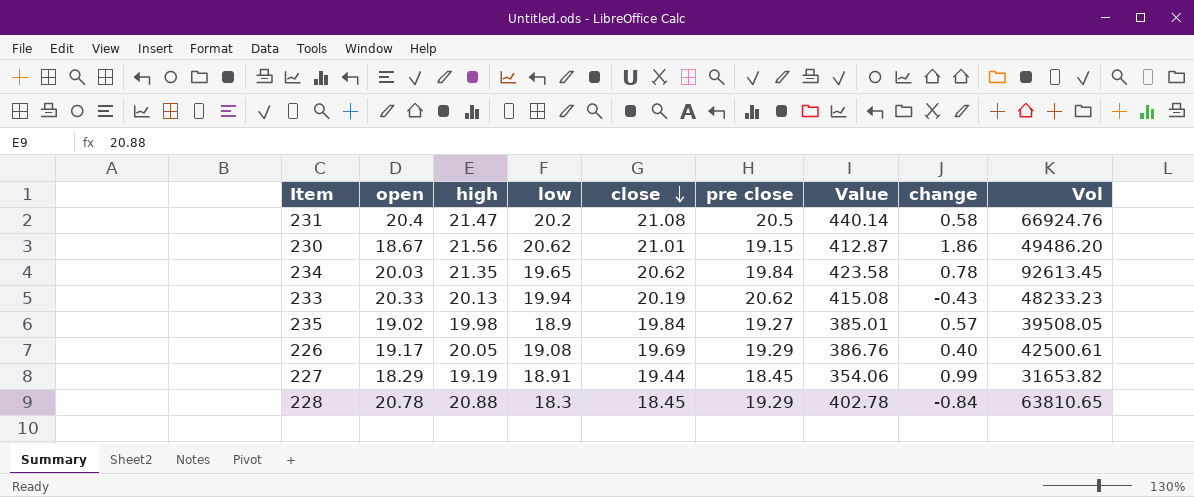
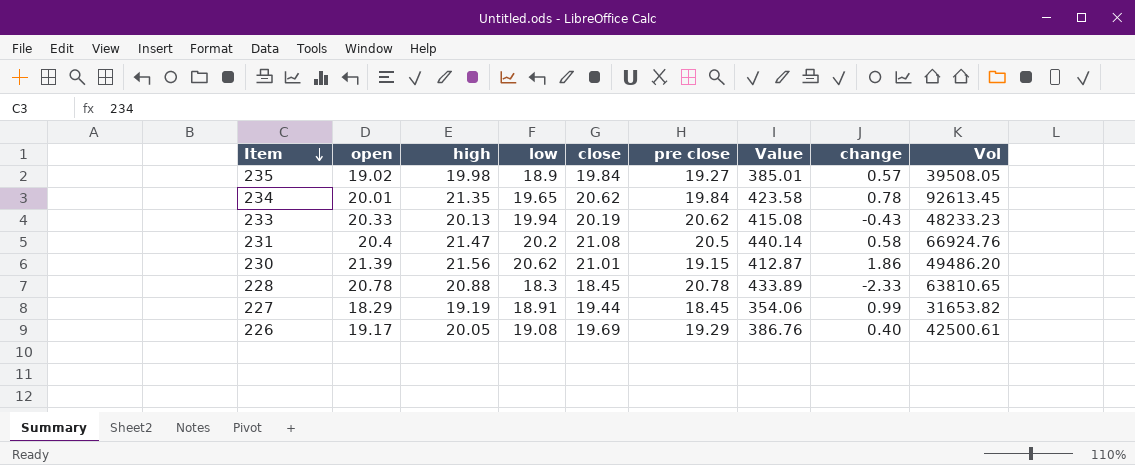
row order: close descending -> Item descending
234 | open: 20.03 -> 20.01
230 | open: 18.67 -> 21.39
228 | pre close: 19.29 -> 20.78
228 | Value: 402.78 -> 433.89
228 | change: -0.84 -> -2.33

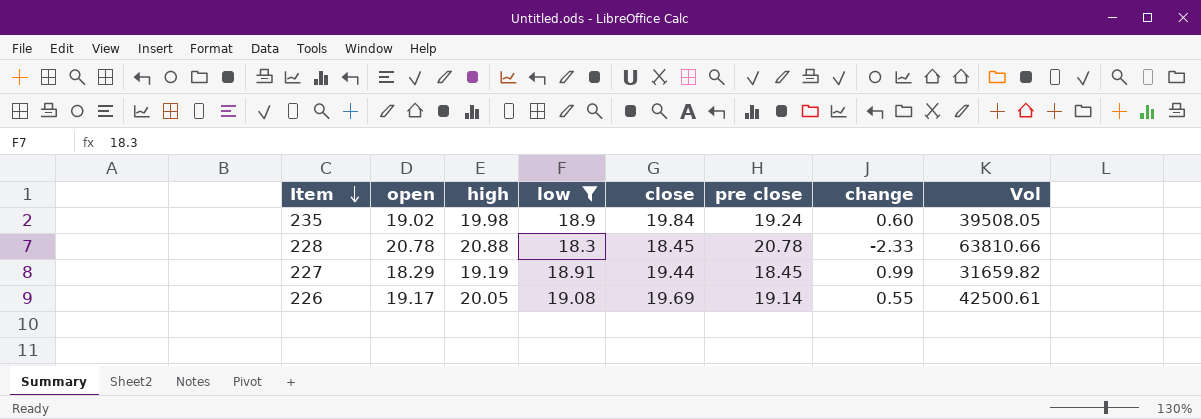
filter: none -> low <= 19.08
column Value | formula: [high] * [pre close] -> none
235 | pre close: 19.27 -> 19.24
235 | change: 0.57 -> 0.60
228 | Vol: 63810.65 -> 63810.66
227 | Vol: 31653.82 -> 31659.82
226 | pre close: 19.29 -> 19.14
226 | change: 0.40 -> 0.55

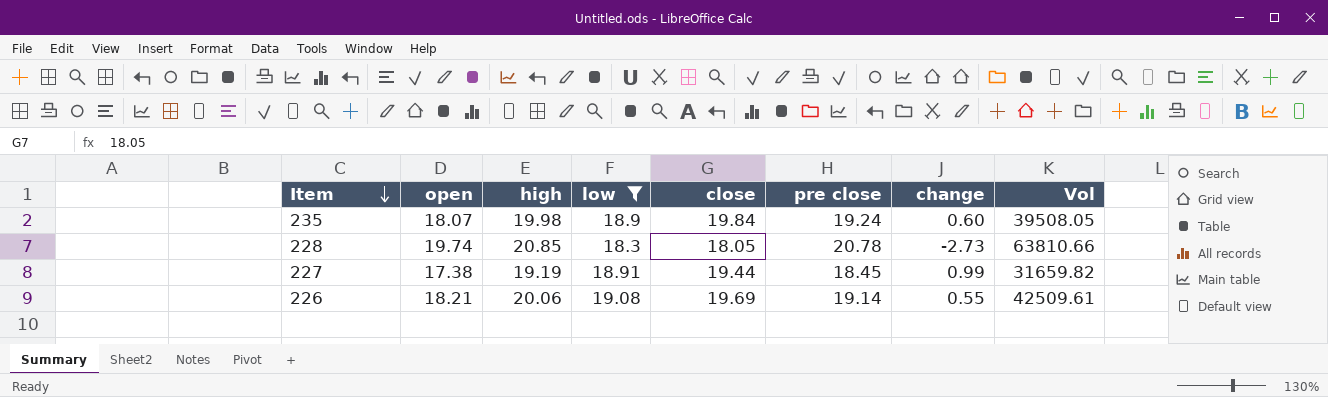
235 | open: 19.02 -> 18.07
228 | open: 20.78 -> 19.74
228 | high: 20.88 -> 20.85
228 | close: 18.45 -> 18.05
228 | change: -2.33 -> -2.73
227 | open: 18.29 -> 17.38
226 | open: 19.17 -> 18.21
226 | high: 20.05 -> 20.06
226 | Vol: 42500.61 -> 42509.61

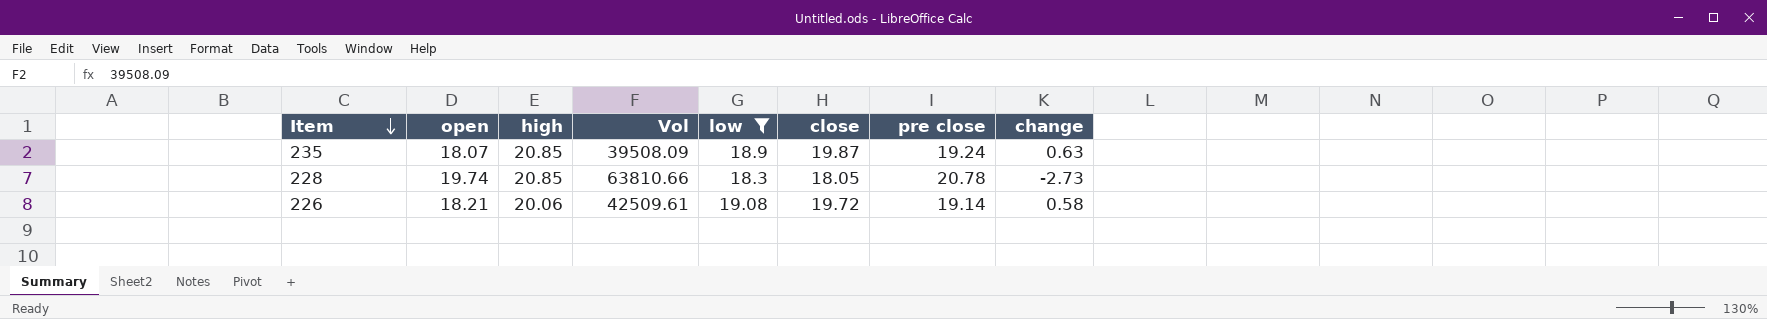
column Vol | position: 8 -> 4
row 227: 17.38 | 19.19 | 18.91 | 19.44 | 18.45 | 0.99 | 31659.82 -> none
235 | high: 19.98 -> 20.85
235 | Vol: 39508.05 -> 39508.09
235 | close: 19.84 -> 19.87
235 | change: 0.60 -> 0.63
226 | close: 19.69 -> 19.72
226 | change: 0.55 -> 0.58

